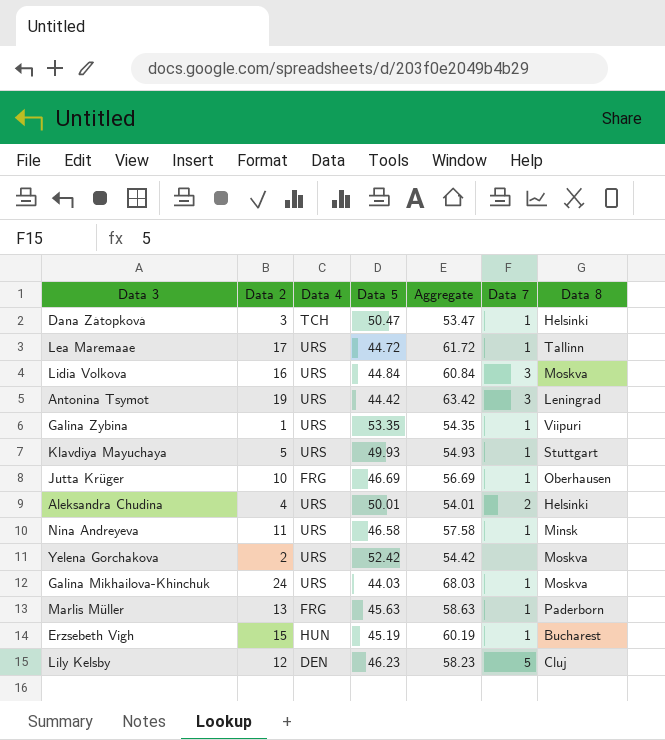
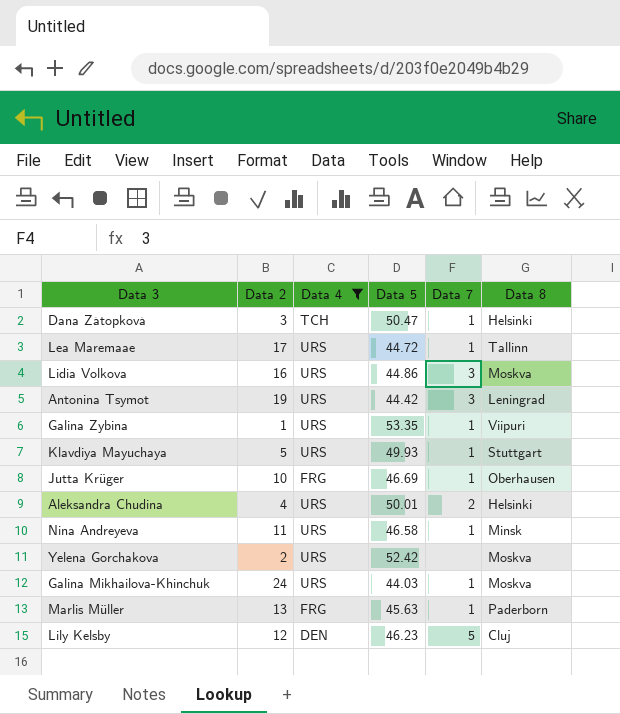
filter: none -> Data 4 != HUN
column Aggregate | formula: [Data 2] + [Data 5] -> none
Lidia Volkova | Data 5: 44.84 -> 44.86

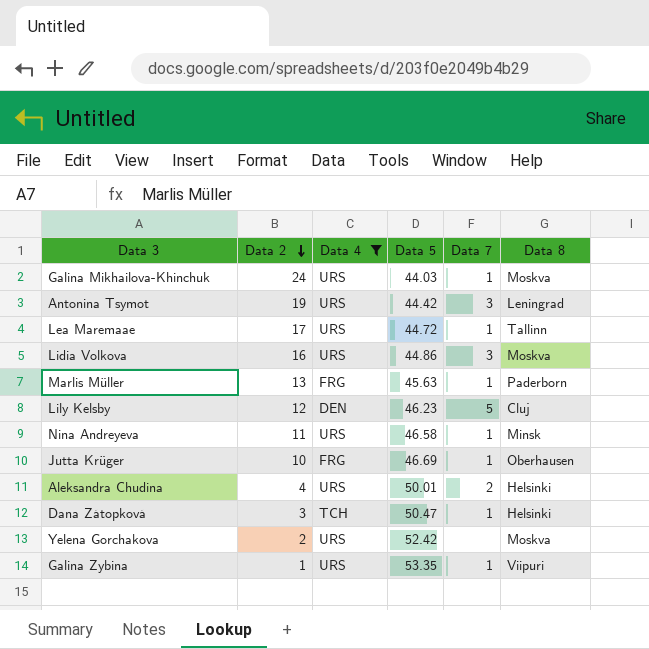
row order: none -> Data 2 descending
row Klavdiya Mayuchaya: 5 | URS | 49.93 | 1 | Stuttgart -> none

